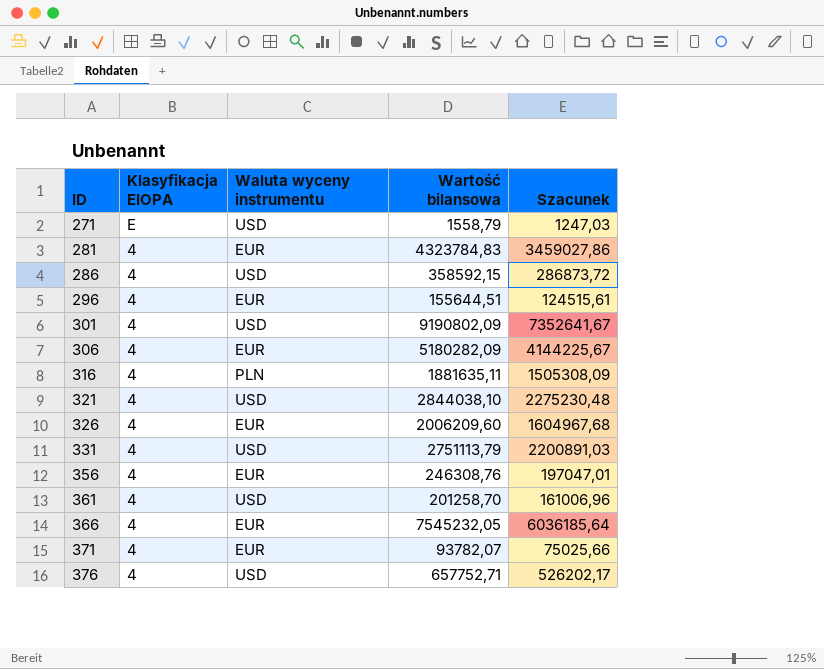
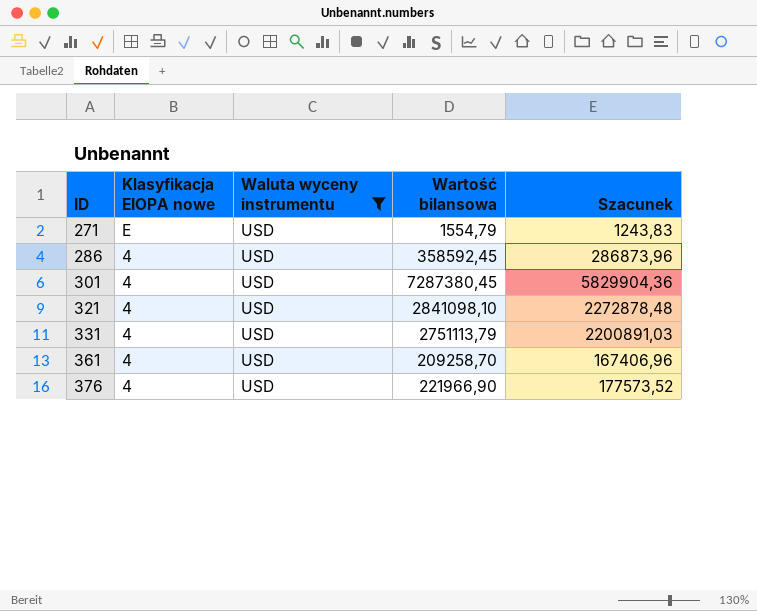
filter: none -> Waluta wyceny instrumentu = USD
column name: Klasyfikacja EIOPA -> Klasyfikacja EIOPA nowe
271 | Wartość bilansowa: 1558,79 -> 1554,79
271 | Szacunek: 1247,03 -> 1243,83
286 | Wartość bilansowa: 358592,15 -> 358592,45
286 | Szacunek: 286873,72 -> 286873,96
301 | Wartość bilansowa: 9190802,09 -> 7287380,45
301 | Szacunek: 7352641,67 -> 5829904,36
321 | Wartość bilansowa: 2844038,10 -> 2841098,10
321 | Szacunek: 2275230,48 -> 2272878,48
361 | Wartość bilansowa: 201258,70 -> 209258,70
361 | Szacunek: 161006,96 -> 167406,96
376 | Wartość bilansowa: 657752,71 -> 221966,90
376 | Szacunek: 526202,17 -> 177573,52

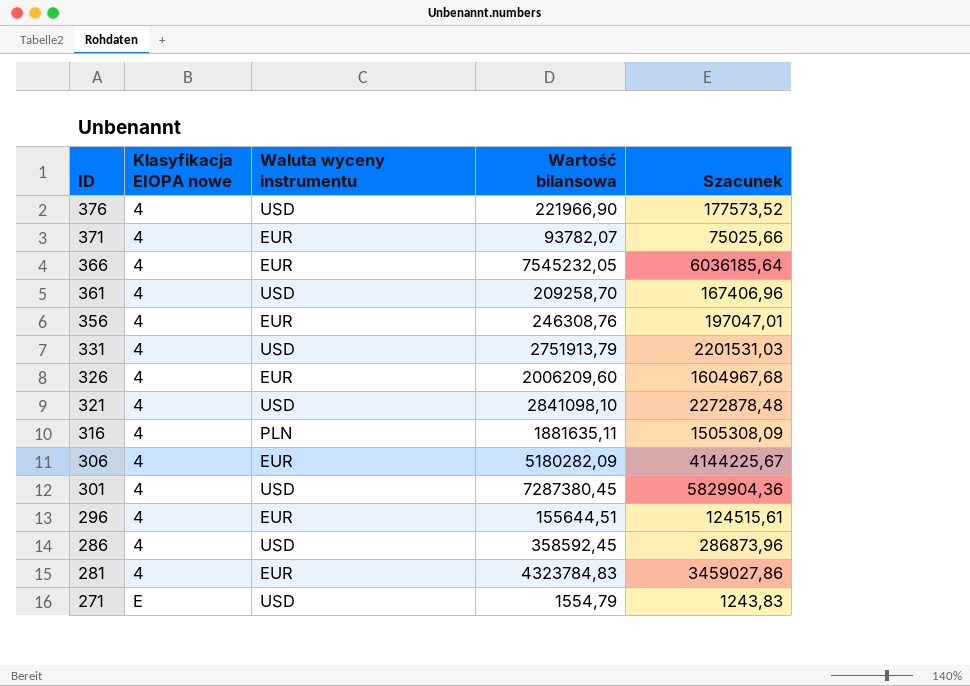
filter: Waluta wyceny instrumentu = USD -> none
row order: ID ascending -> ID descending
331 | Wartość bilansowa: 2751113,79 -> 2751913,79
331 | Szacunek: 2200891,03 -> 2201531,03

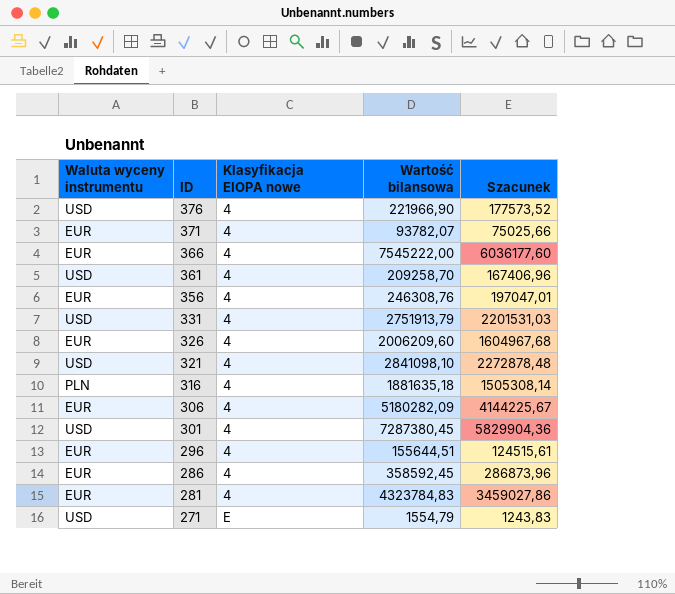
column Waluta wyceny instrumentu | position: 3 -> 1
366 | Wartość bilansowa: 7545232,05 -> 7545222,00
366 | Szacunek: 6036185,64 -> 6036177,60
316 | Wartość bilansowa: 1881635,11 -> 1881635,18
316 | Szacunek: 1505308,09 -> 1505308,14
286 | Waluta wyceny instrumentu: USD -> EUR

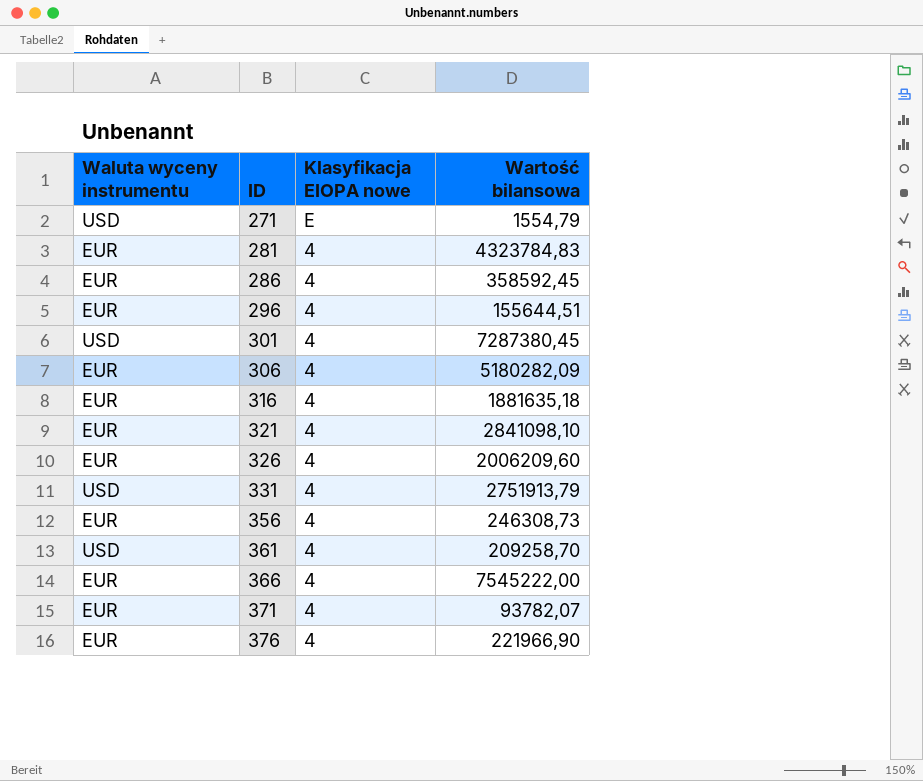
row order: ID descending -> ID ascending
column Szacunek | formula: [Wartość bilansowa] * 0,8 -> none
316 | Waluta wyceny instrumentu: PLN -> EUR
321 | Waluta wyceny instrumentu: USD -> EUR
356 | Wartość bilansowa: 246308,76 -> 246308,73
376 | Waluta wyceny instrumentu: USD -> EUR

